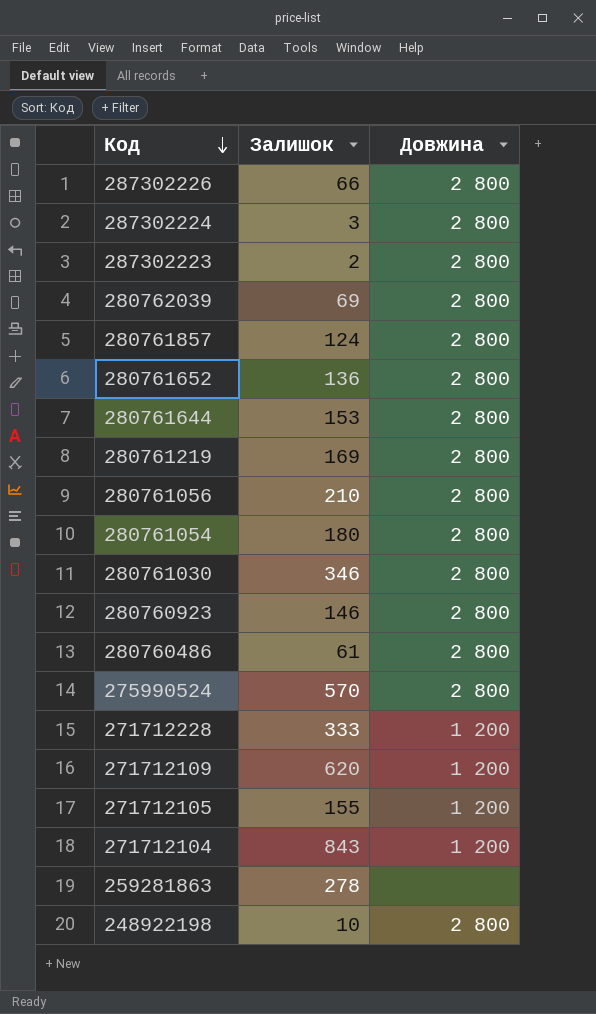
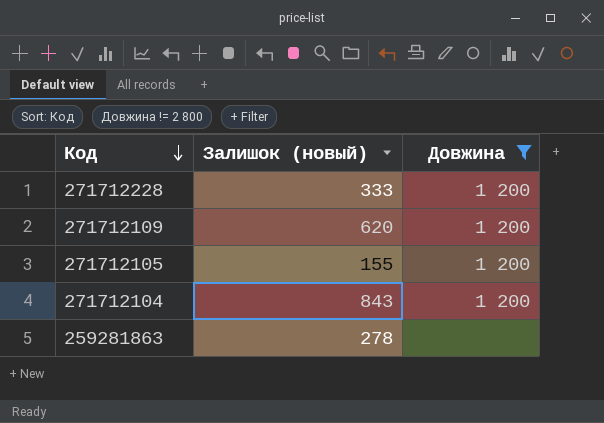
filter: none -> Довжина != 2 800
column name: Залишок -> Залишок (новый)

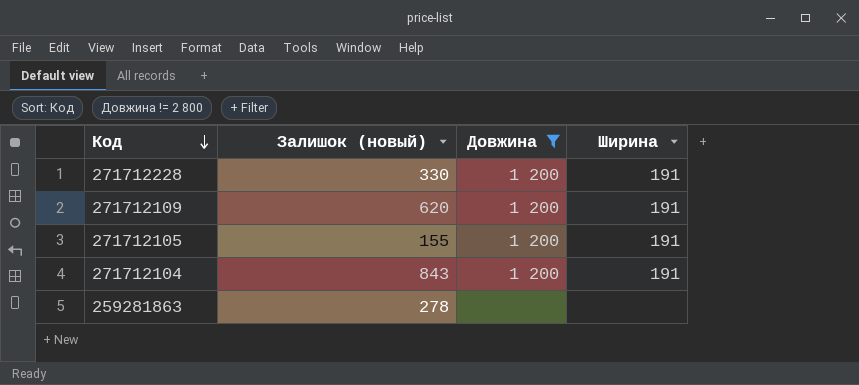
column Ширина | position: none -> 4
271712228 | Залишок (новый): 333 -> 330

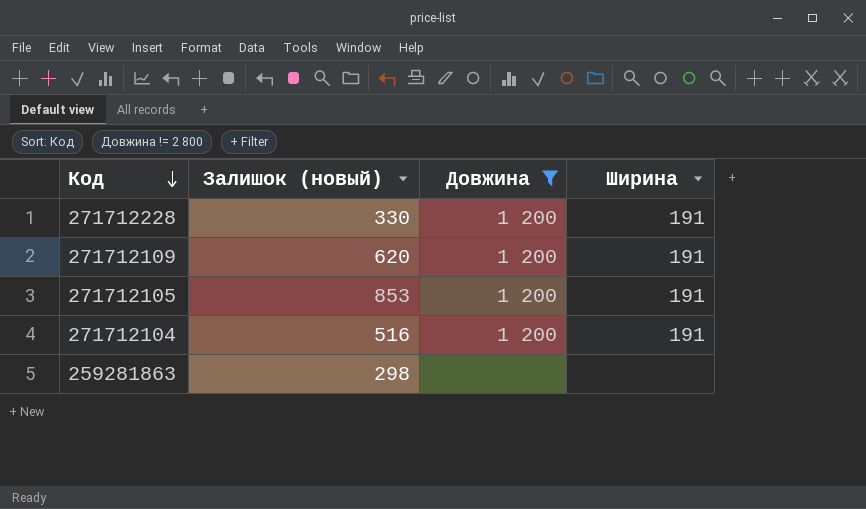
271712105 | Залишок (новый): 155 -> 853
271712104 | Залишок (новый): 843 -> 516
259281863 | Залишок (новый): 278 -> 298

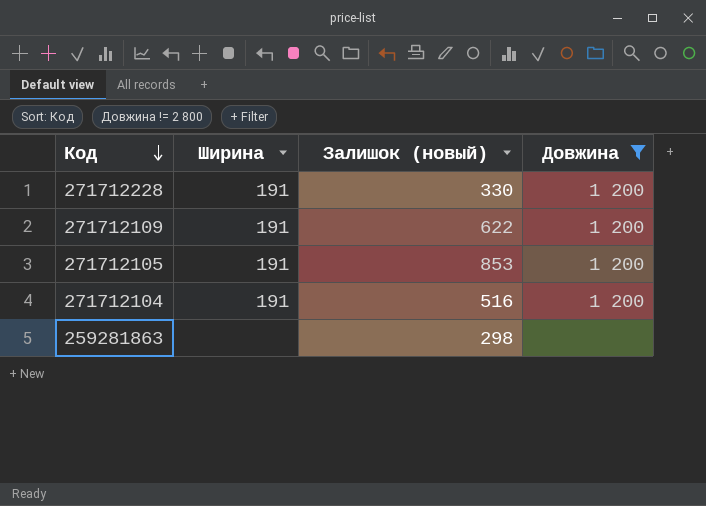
column Ширина | position: 4 -> 2
271712109 | Залишок (новый): 620 -> 622

